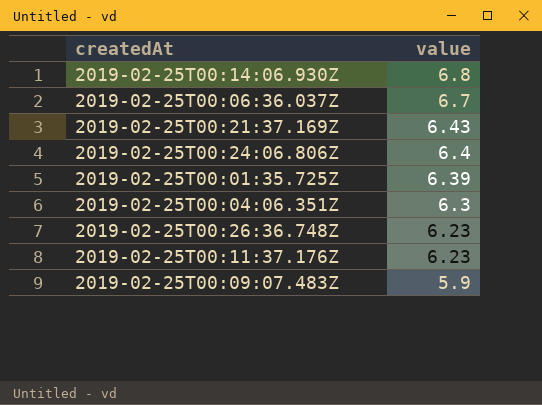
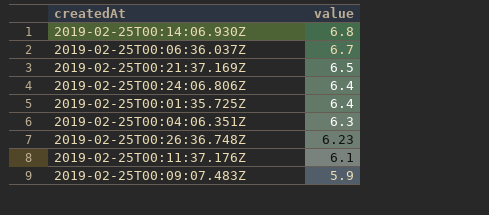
2019-02-25T00:21:37.169Z | value: 6.43 -> 6.5
2019-02-25T00:01:35.725Z | value: 6.39 -> 6.4
2019-02-25T00:11:37.176Z | value: 6.23 -> 6.1

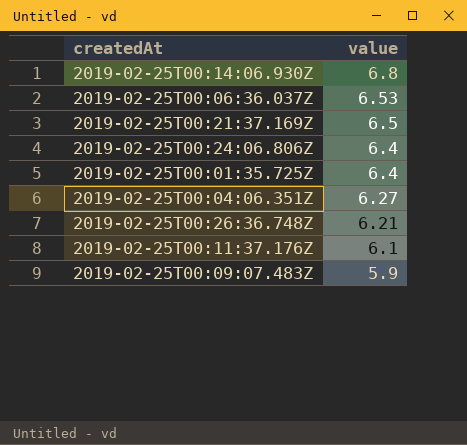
2019-02-25T00:06:36.037Z | value: 6.7 -> 6.53
2019-02-25T00:04:06.351Z | value: 6.3 -> 6.27
2019-02-25T00:26:36.748Z | value: 6.23 -> 6.21

